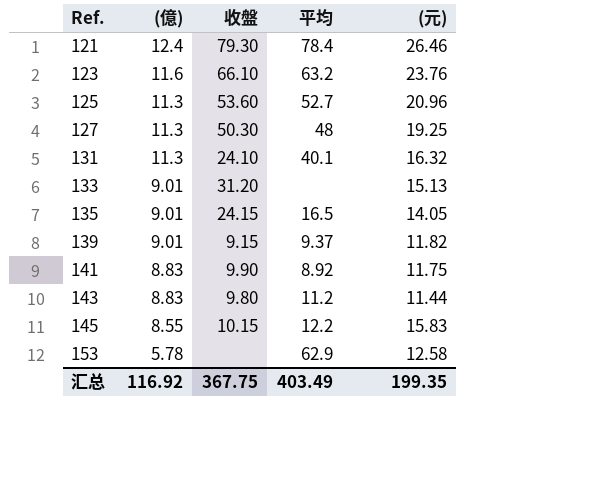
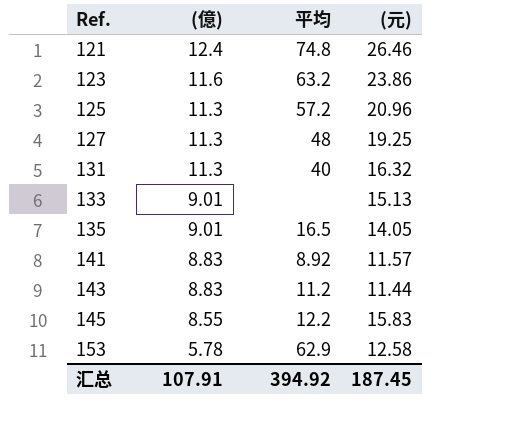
column 收盤 | position: 3 -> none
row 139: 9.01 | 9.15 | 9.37 | 11.82 -> none
121 | 平均: 78.4 -> 74.8
123 | (元): 23.76 -> 23.86
125 | 平均: 52.7 -> 57.2
131 | 平均: 40.1 -> 40
141 | (元): 11.75 -> 11.57
汇总 | (億): 116.92 -> 107.91
汇总 | 平均: 403.49 -> 394.92
汇总 | (元): 199.35 -> 187.45

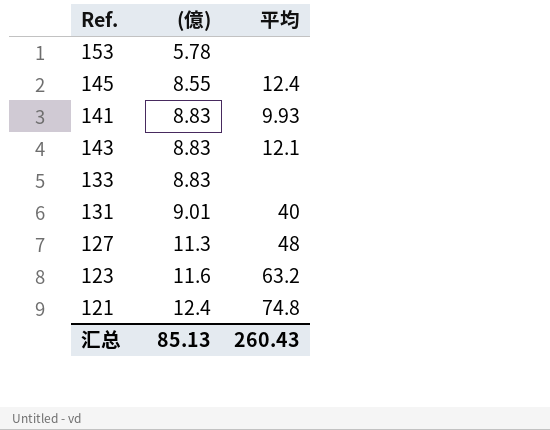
row order: Ref. ascending -> (億) ascending
column (元) | position: 4 -> none
row 125: 11.3 | 57.2 | 20.96 -> none
row 135: 9.01 | 16.5 | 14.05 -> none
153 | 平均: 62.9 -> none
145 | 平均: 12.2 -> 12.4
141 | 平均: 8.92 -> 9.93
143 | 平均: 11.2 -> 12.1
133 | (億): 9.01 -> 8.83
131 | (億): 11.3 -> 9.01
汇总 | (億): 107.91 -> 85.13
汇总 | 平均: 394.92 -> 260.43

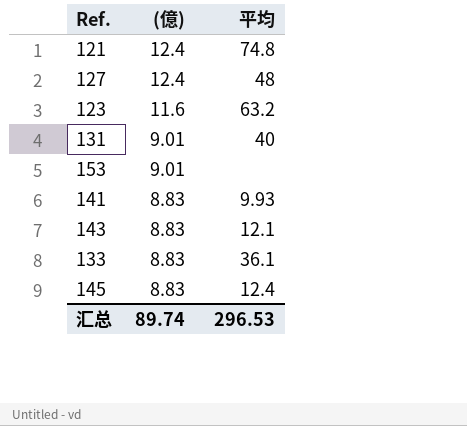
row order: (億) ascending -> (億) descending
127 | (億): 11.3 -> 12.4
153 | (億): 5.78 -> 9.01
133 | 平均: none -> 36.1
145 | (億): 8.55 -> 8.83
汇总 | (億): 85.13 -> 89.74
汇总 | 平均: 260.43 -> 296.53

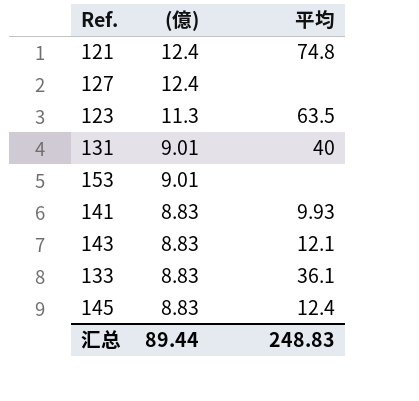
127 | 平均: 48 -> none
123 | (億): 11.6 -> 11.3
123 | 平均: 63.2 -> 63.5
汇总 | (億): 89.74 -> 89.44
汇总 | 平均: 296.53 -> 248.83

